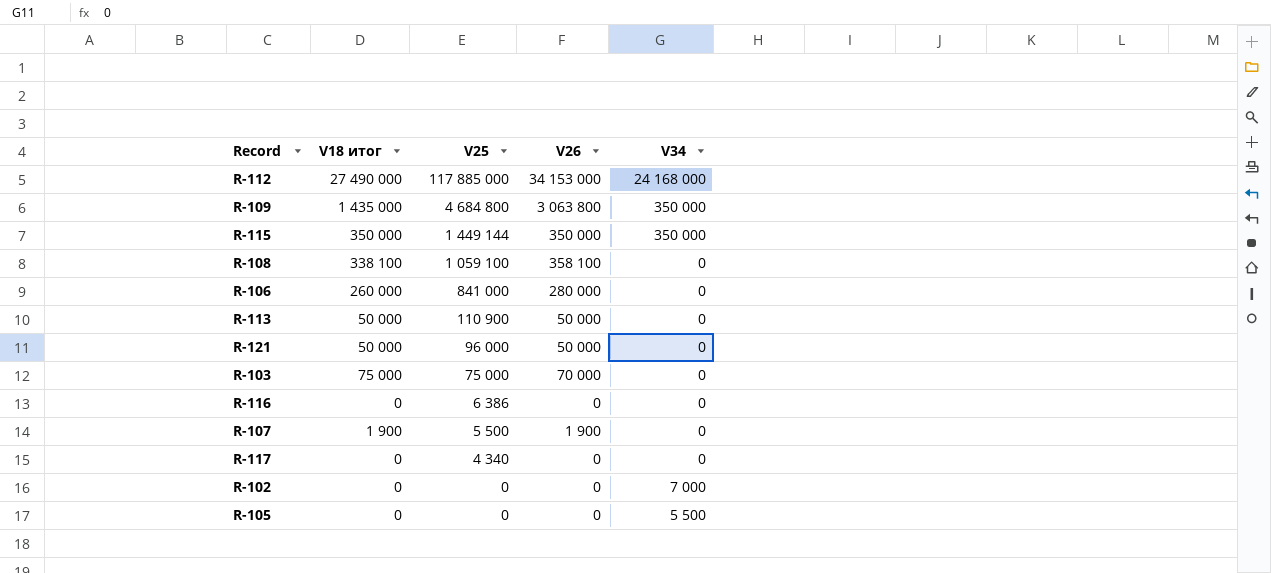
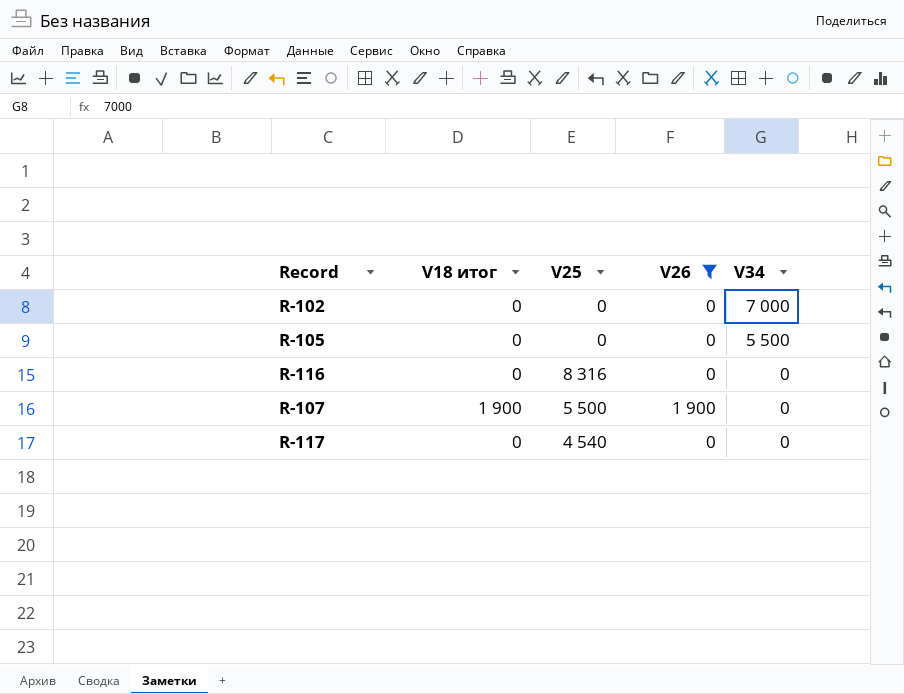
filter: none -> V26 <= 1 900
row order: V25 descending -> V34 descending
R-116 | V25: 6 386 -> 8 316
R-117 | V25: 4 340 -> 4 540

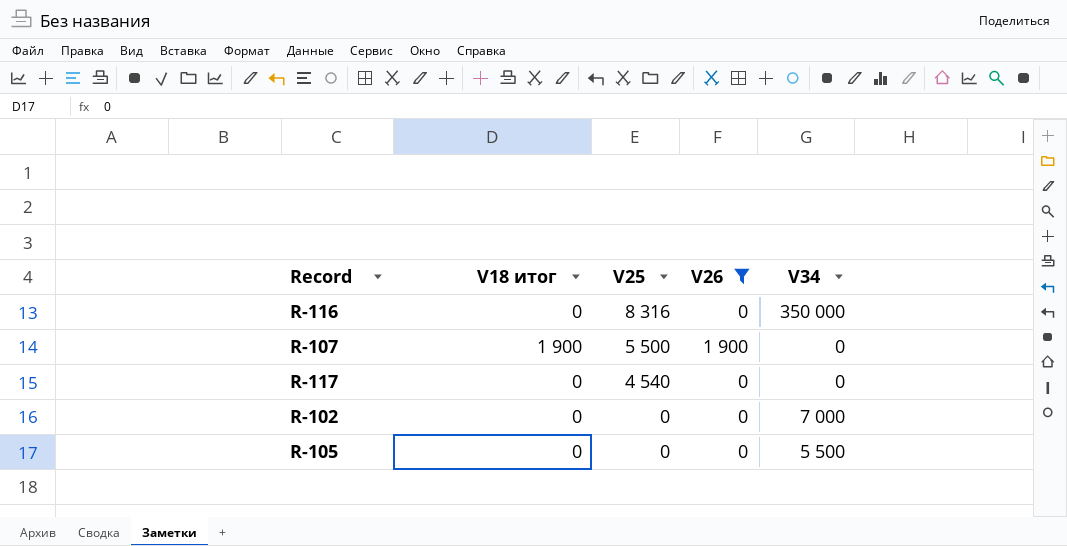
row order: V34 descending -> V25 descending
R-116 | V34: 0 -> 350 000

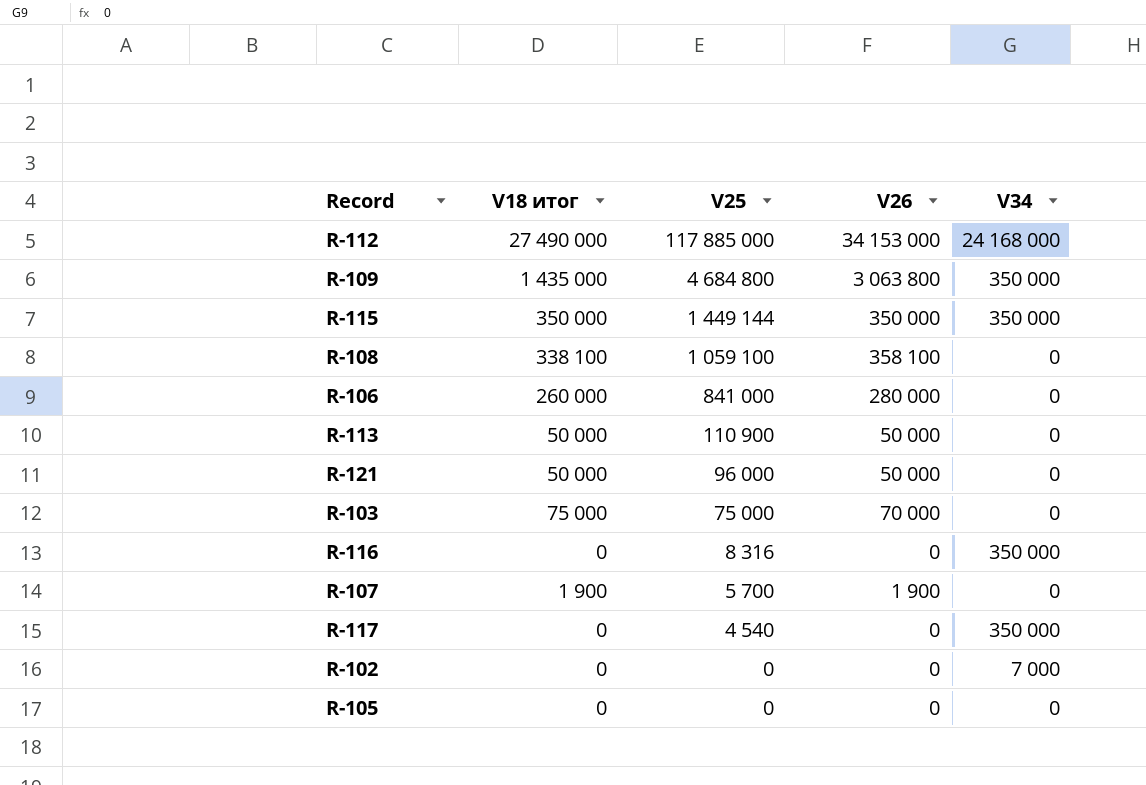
filter: V26 <= 1 900 -> none
R-107 | V25: 5 500 -> 5 700
R-117 | V34: 0 -> 350 000
R-105 | V34: 5 500 -> 0

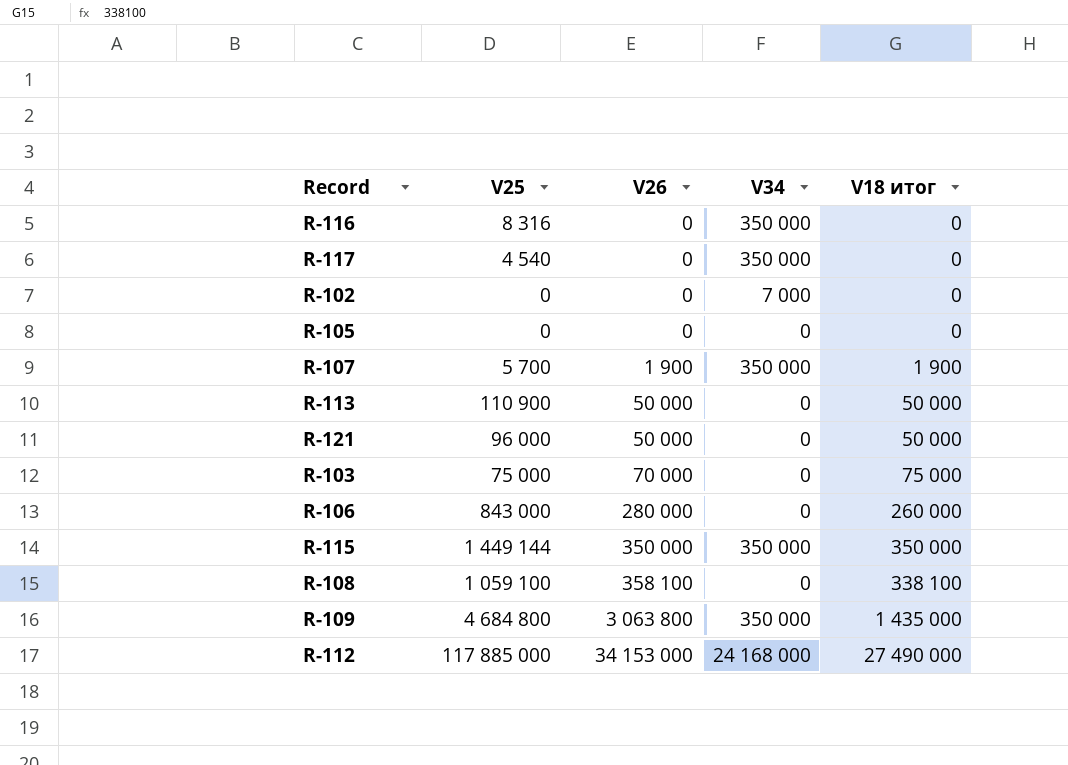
row order: V25 descending -> V26 ascending
column V18 итог | position: 2 -> 5
R-107 | V34: 0 -> 350 000
R-106 | V25: 841 000 -> 843 000

